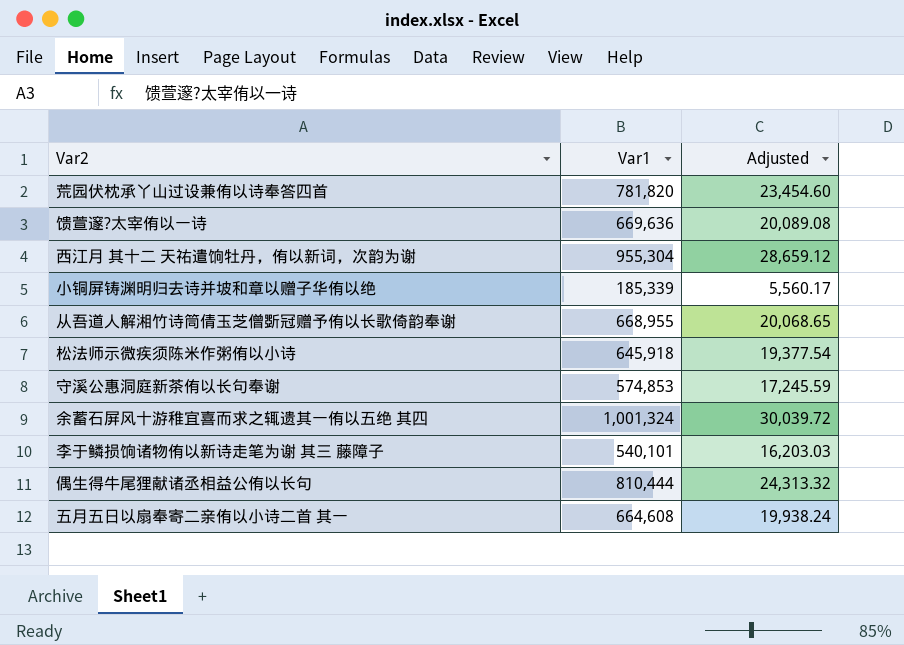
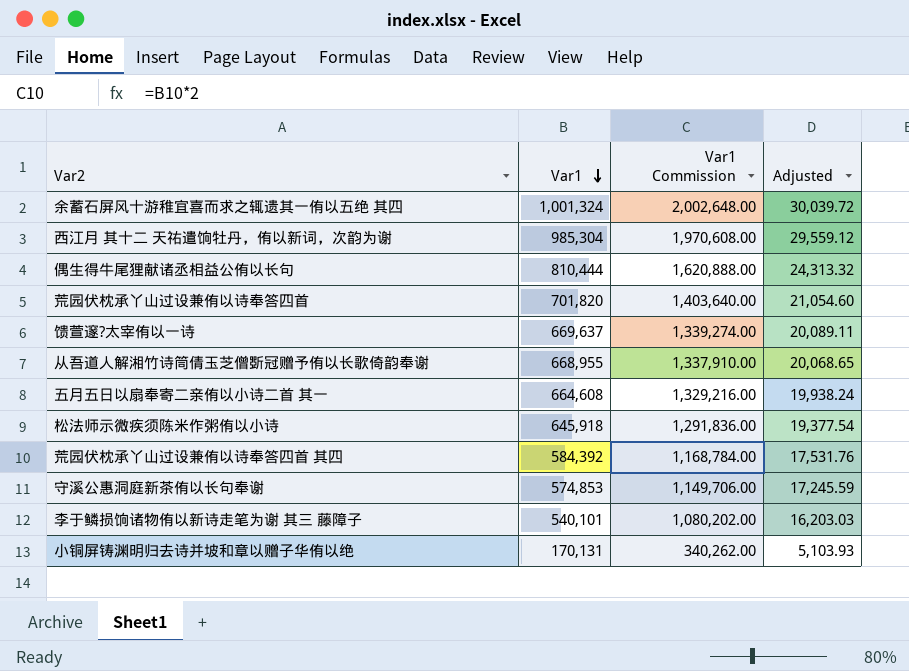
row order: none -> Var1 descending
column Var1 Commission | formula: none -> [Var1] * 2
西江月 其十二 天祐遣饷牡丹，侑以新词，次韵为谢 | Var1: 955,304 -> 985,304
西江月 其十二 天祐遣饷牡丹，侑以新词，次韵为谢 | Adjusted: 28,659.12 -> 29,559.12
荒园伏枕承丫山过设兼侑以诗奉答四首 | Var1: 781,820 -> 701,820
荒园伏枕承丫山过设兼侑以诗奉答四首 | Adjusted: 23,454.60 -> 21,054.60
馈萱邃?太宰侑以一诗 | Var1: 669,636 -> 669,637
馈萱邃?太宰侑以一诗 | Adjusted: 20,089.08 -> 20,089.11
row 荒园伏枕承丫山过设兼侑以诗奉答四首 其四: none -> 584,392 | 1,168,784.00 | 17,531.76
小铜屏铸渊明归去诗并坡和章以赠子华侑以绝 | Var1: 185,339 -> 170,131
小铜屏铸渊明归去诗并坡和章以赠子华侑以绝 | Adjusted: 5,560.17 -> 5,103.93

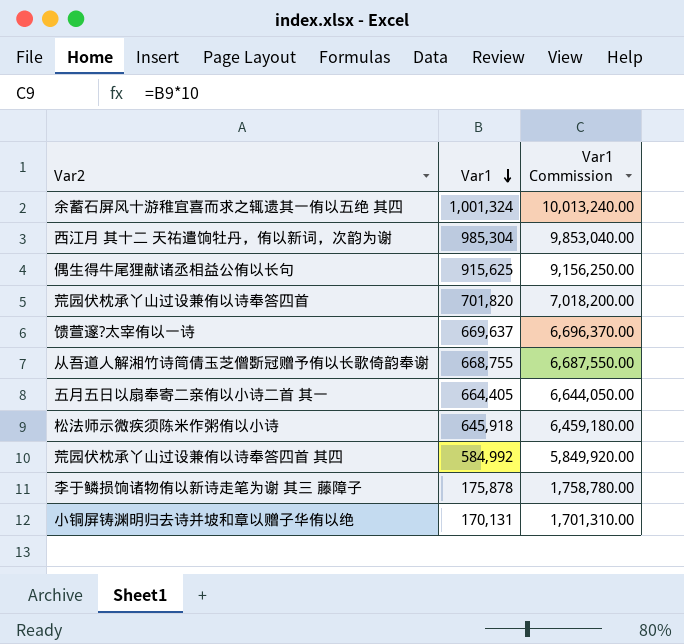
column Adjusted | formula: [Var1] * 0.03 -> none
column Var1 Commission | formula: [Var1] * 2 -> [Var1] * 10
row 守溪公惠洞庭新茶侑以长句奉谢: 574,853 | 1,149,706.00 | 17,245.59 -> none
偶生得牛尾狸献诸丞相益公侑以长句 | Var1: 810,444 -> 915,625
从吾道人解湘竹诗筒倩玉芝僧斲冠赠予侑以长歌倚韵奉谢 | Var1: 668,955 -> 668,755
五月五日以扇奉寄二亲侑以小诗二首 其一 | Var1: 664,608 -> 664,405
荒园伏枕承丫山过设兼侑以诗奉答四首 其四 | Var1: 584,392 -> 584,992
李于鳞损饷诸物侑以新诗走笔为谢 其三 藤障子 | Var1: 540,101 -> 175,878

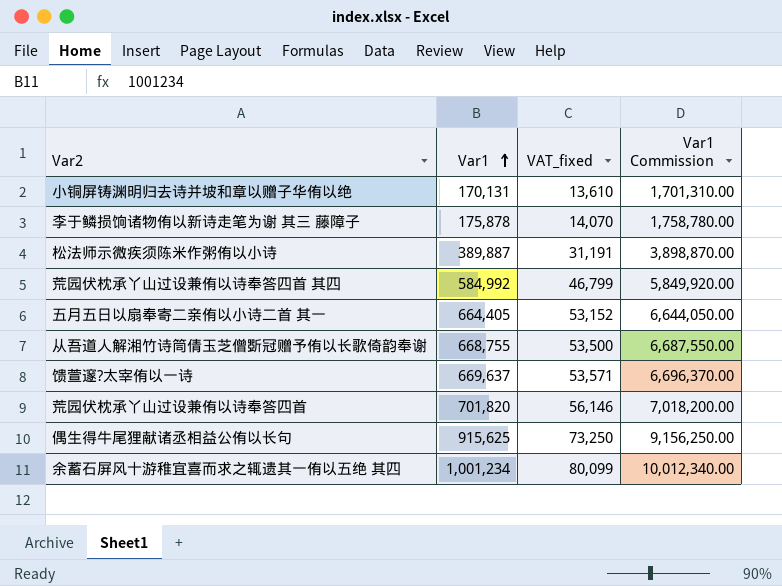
row order: Var1 descending -> Var1 ascending
column VAT_fixed | formula: none -> [Var1] * 0.08
row 西江月 其十二 天祐遣饷牡丹，侑以新词，次韵为谢: 985,304 | 9,853,040.00 -> none
松法师示微疾须陈米作粥侑以小诗 | Var1: 645,918 -> 389,887
松法师示微疾须陈米作粥侑以小诗 | Var1 Commission: 6,459,180.00 -> 3,898,870.00
余蓄石屏风十游稚宜喜而求之辄遗其一侑以五绝 其四 | Var1: 1,001,324 -> 1,001,234
余蓄石屏风十游稚宜喜而求之辄遗其一侑以五绝 其四 | Var1 Commission: 10,013,240.00 -> 10,012,340.00

